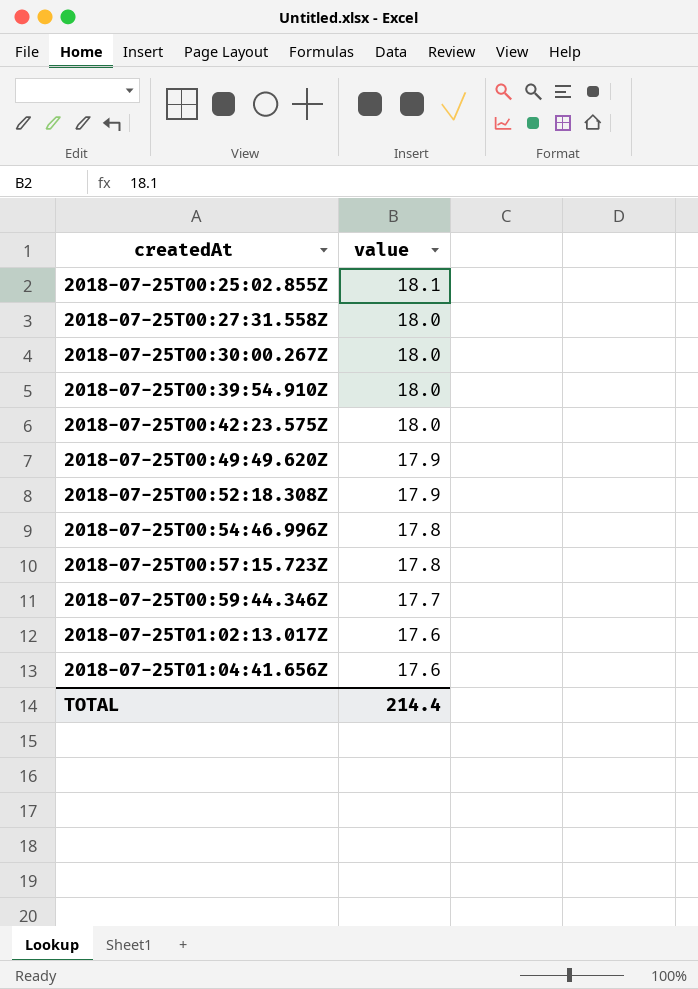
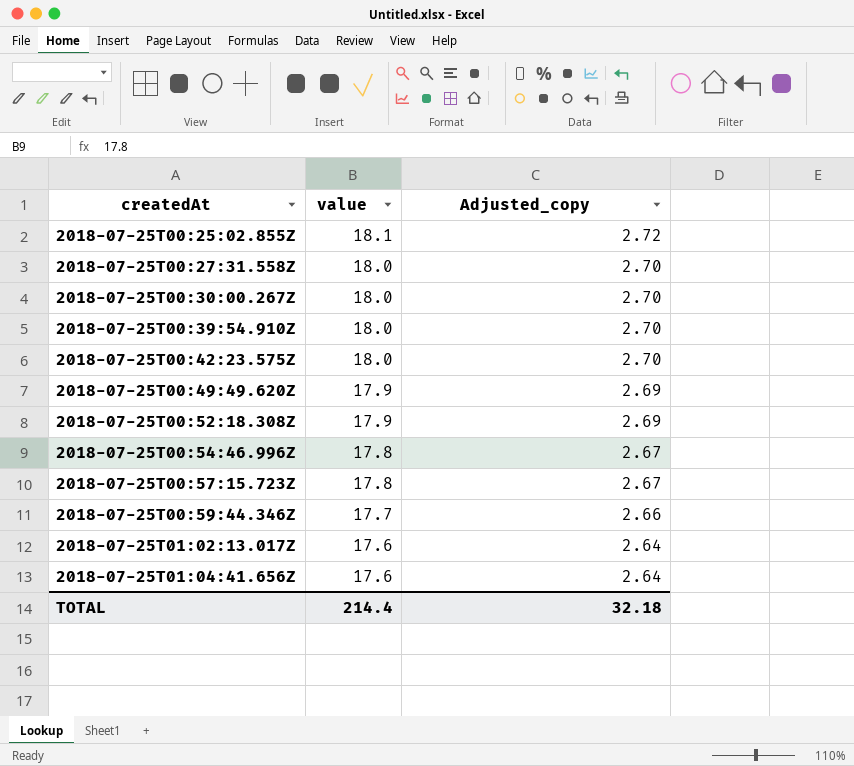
column Adjusted_copy | formula: none -> [value] * 0.15

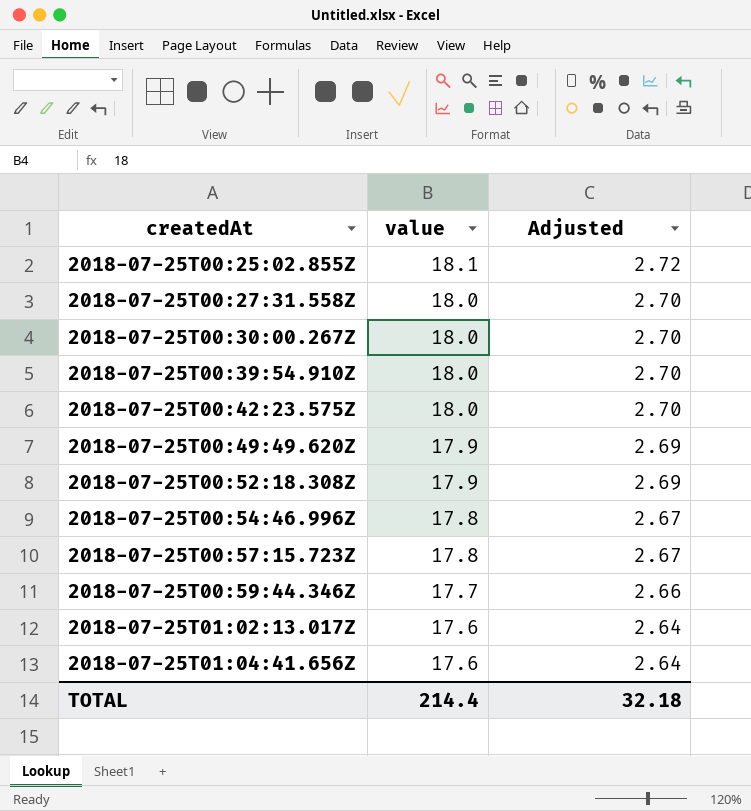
column name: Adjusted_copy -> Adjusted

